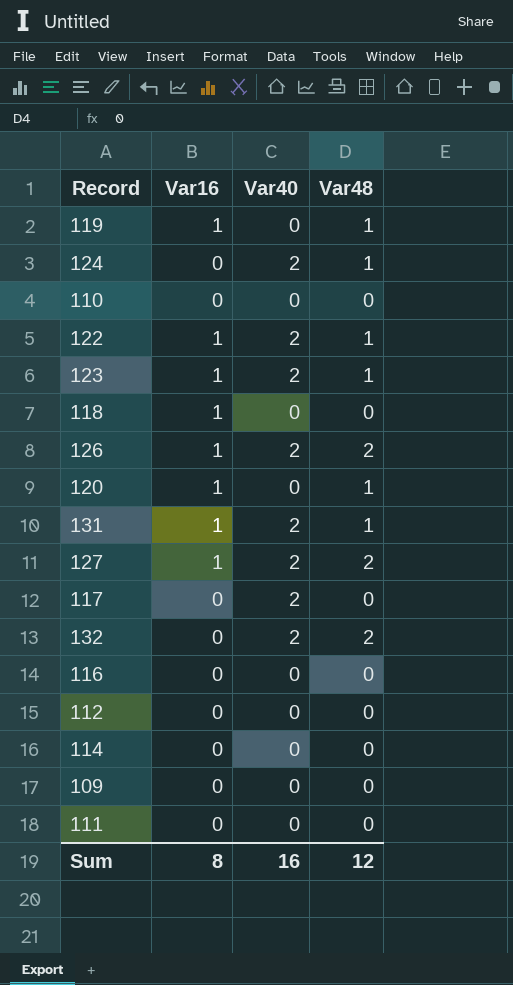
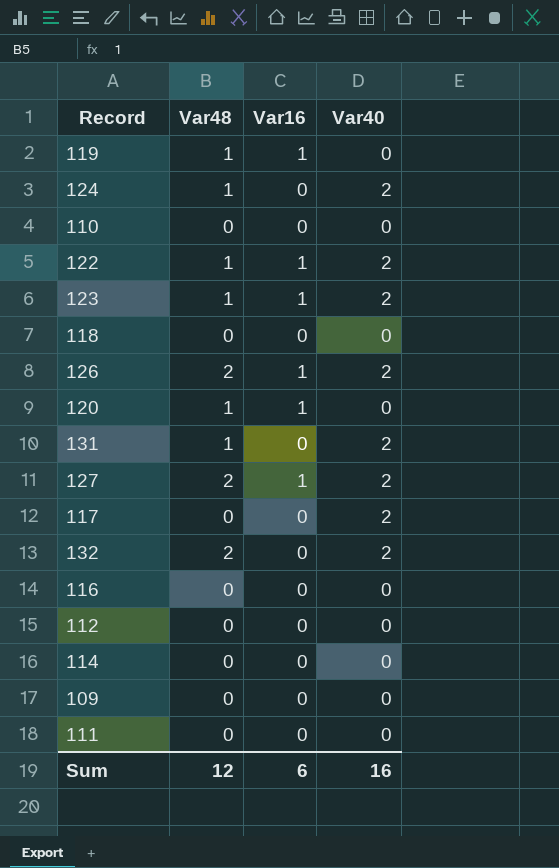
column Var48 | position: 4 -> 2
118 | Var16: 1 -> 0
131 | Var16: 1 -> 0
Sum | Var16: 8 -> 6

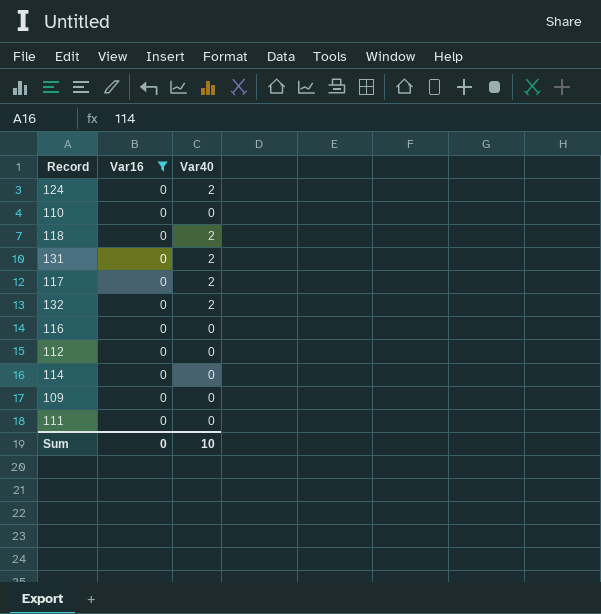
filter: none -> Var16 = 0
column Var48 | position: 2 -> none
118 | Var40: 0 -> 2
Sum | Var16: 6 -> 0
Sum | Var40: 16 -> 10

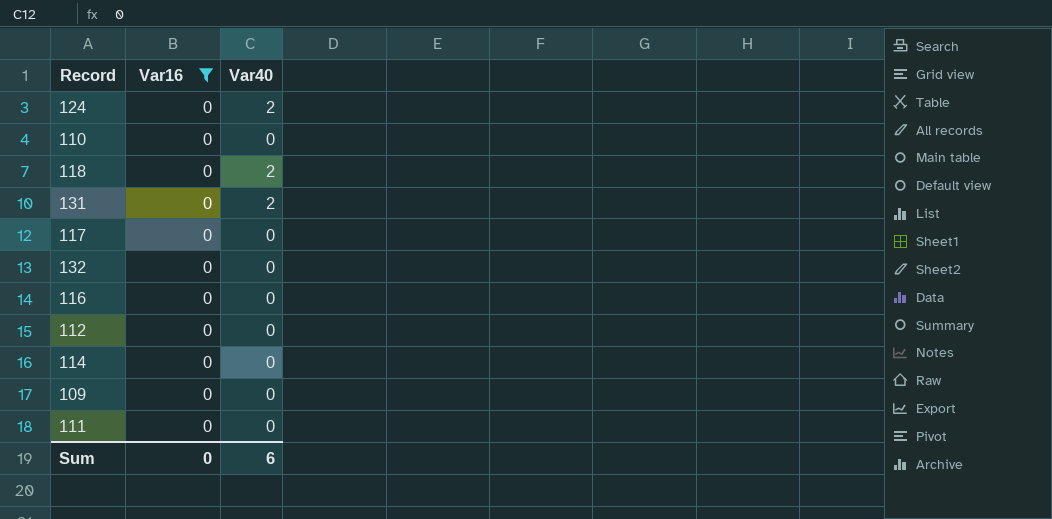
117 | Var40: 2 -> 0
132 | Var40: 2 -> 0
Sum | Var40: 10 -> 6

